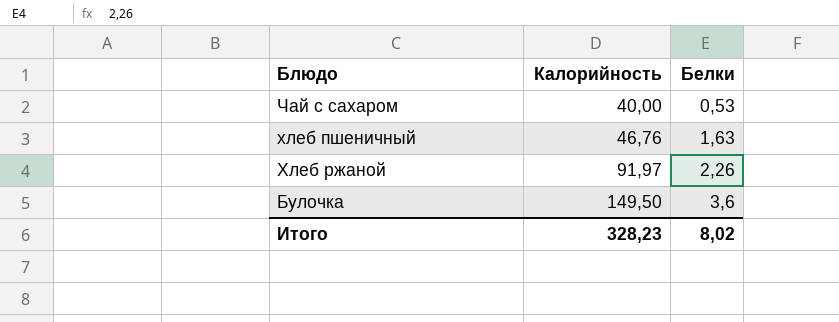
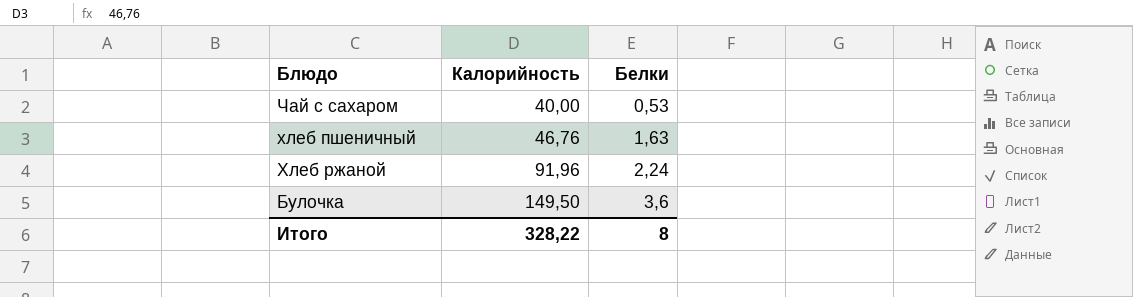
Хлеб ржаной | Калорийность: 91,97 -> 91,96
Хлеб ржаной | Белки: 2,26 -> 2,24
Итого | Калорийность: 328,23 -> 328,22
Итого | Белки: 8,02 -> 8

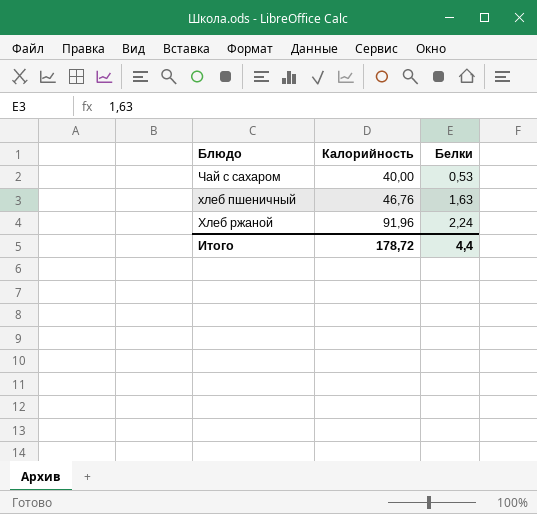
row Булочка: 149,50 | 3,6 -> none
Итого | Калорийность: 328,22 -> 178,72
Итого | Белки: 8 -> 4,4

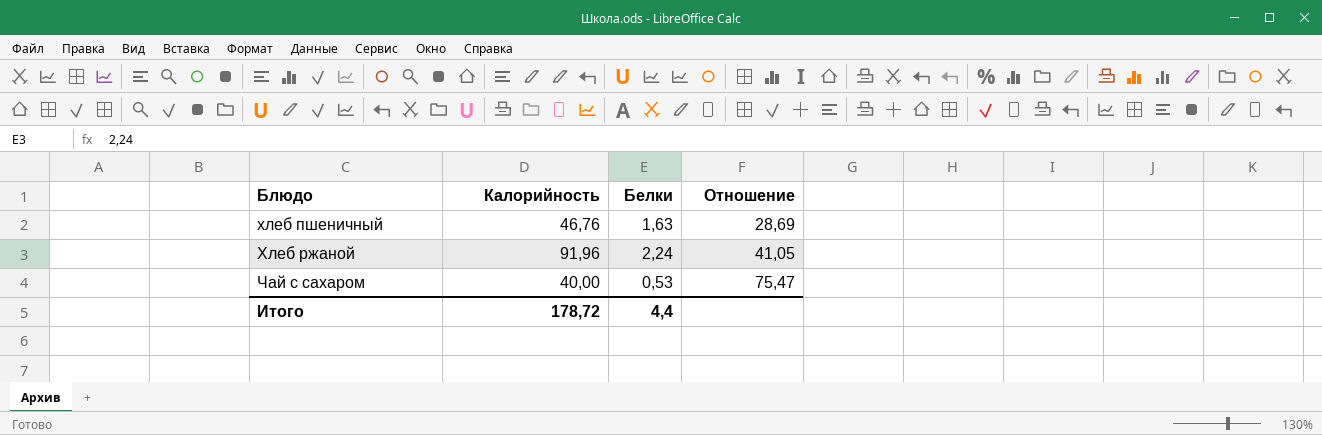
row order: Калорийность ascending -> Блюдо ascending
column Отношение | formula: none -> [Калорийность] / [Белки]

